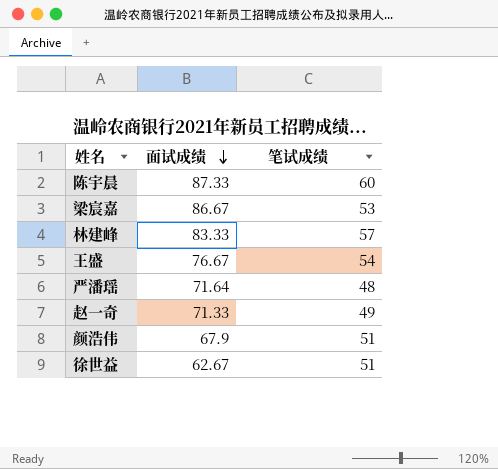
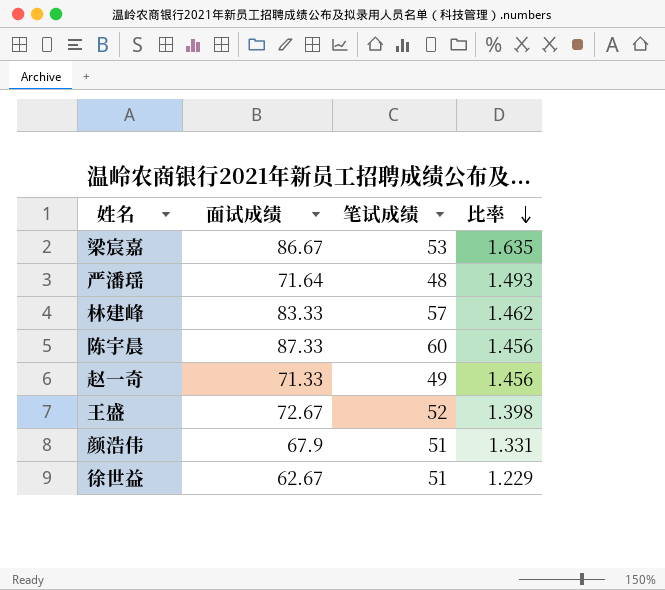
row order: 面试成绩 descending -> 比率 descending
column 比率 | formula: none -> [面试成绩] / [笔试成绩]
王盛 | 面试成绩: 76.67 -> 72.67
王盛 | 笔试成绩: 54 -> 52

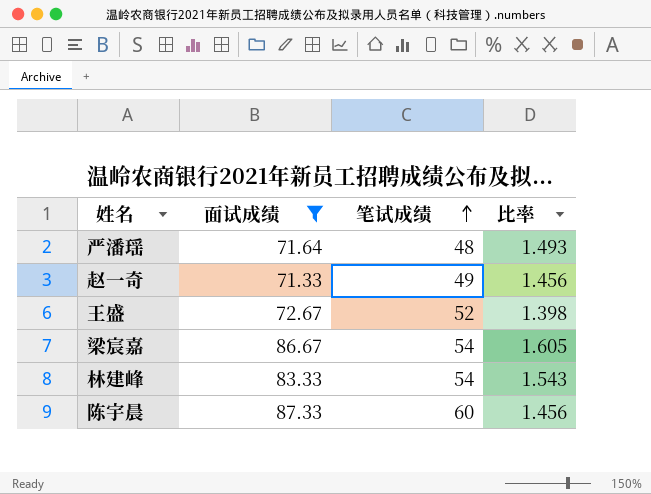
filter: none -> 面试成绩 >= 71.33
row order: 比率 descending -> 笔试成绩 ascending
梁宸嘉 | 笔试成绩: 53 -> 54
梁宸嘉 | 比率: 1.635 -> 1.605
林建峰 | 笔试成绩: 57 -> 54
林建峰 | 比率: 1.462 -> 1.543

